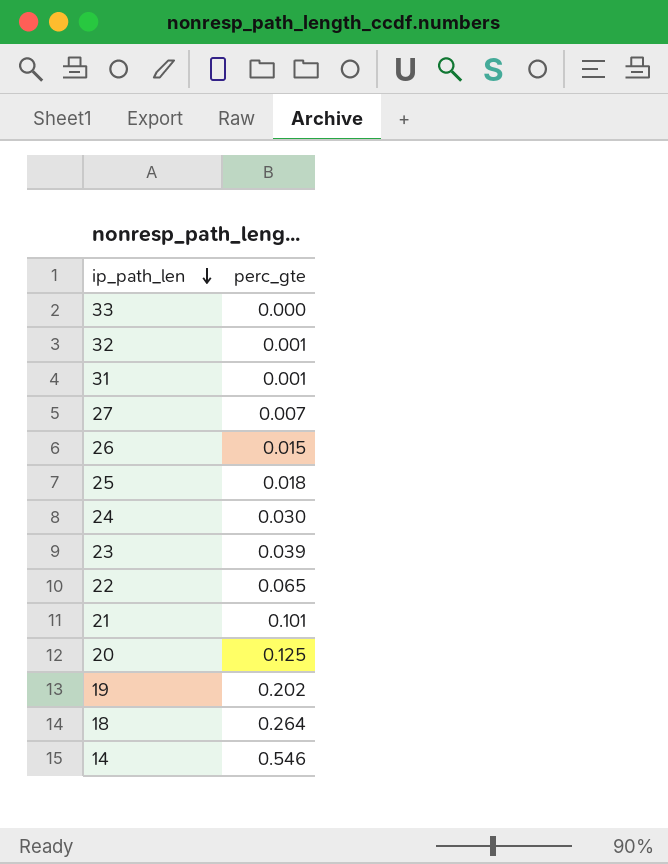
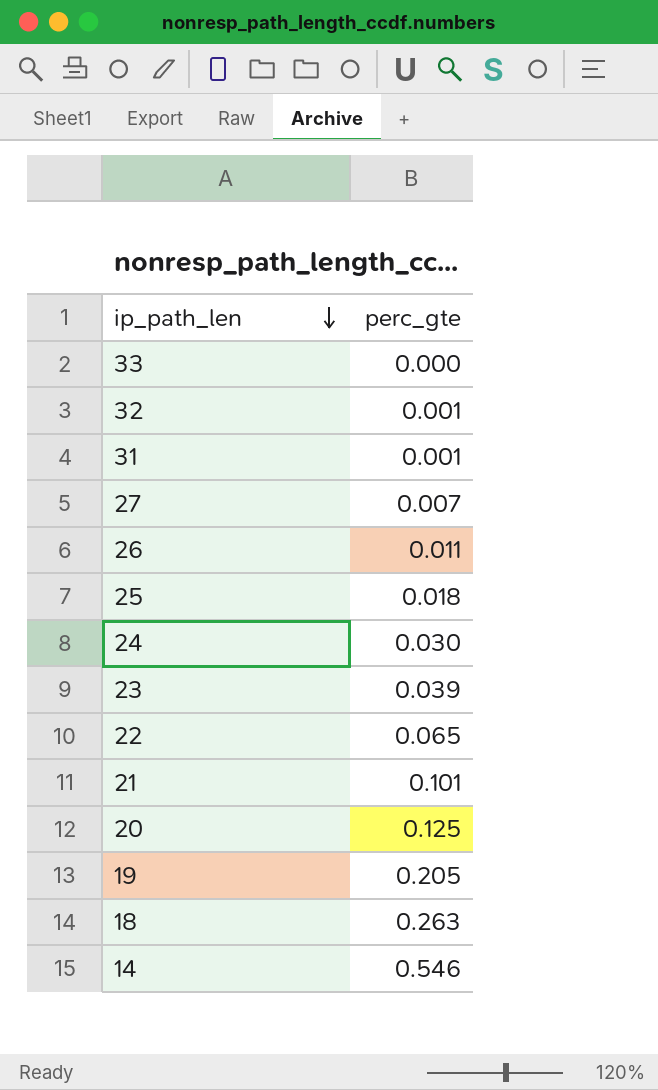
26 | perc_gte: 0.015 -> 0.011
19 | perc_gte: 0.202 -> 0.205
18 | perc_gte: 0.264 -> 0.263

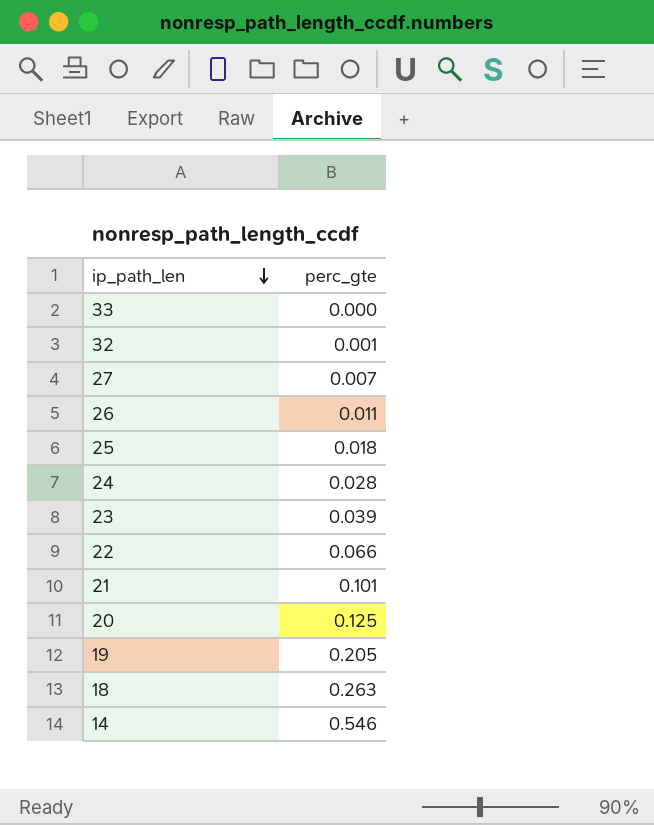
row 31: 0.001 -> none
24 | perc_gte: 0.030 -> 0.028
22 | perc_gte: 0.065 -> 0.066

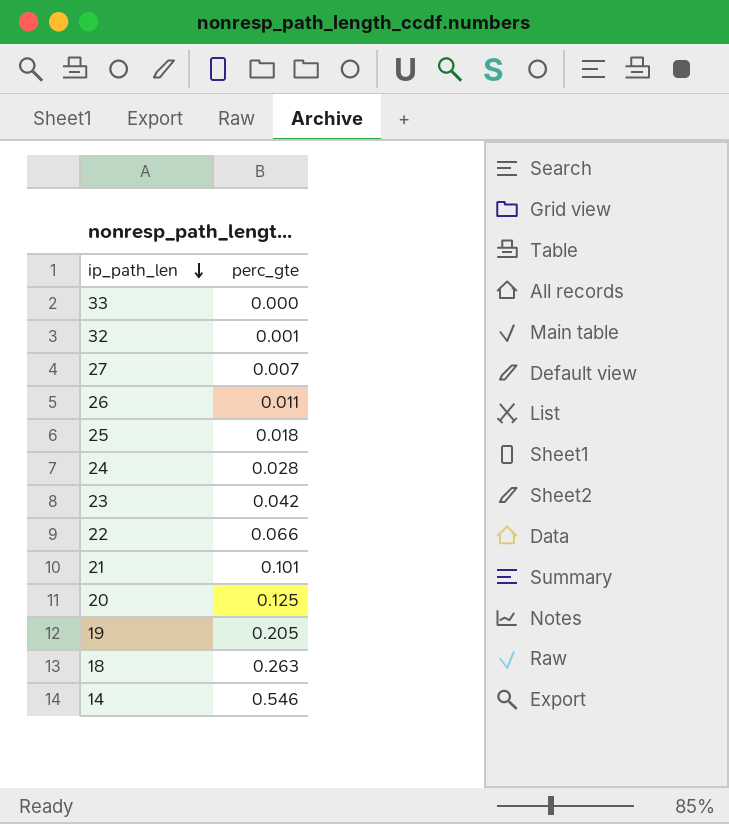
23 | perc_gte: 0.039 -> 0.042

